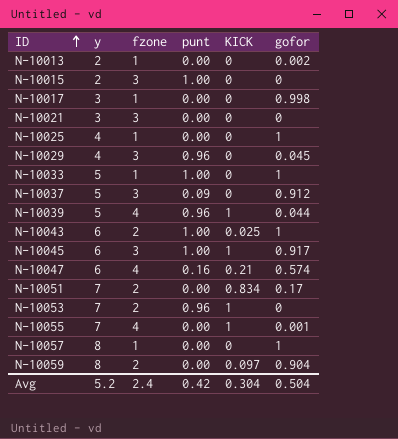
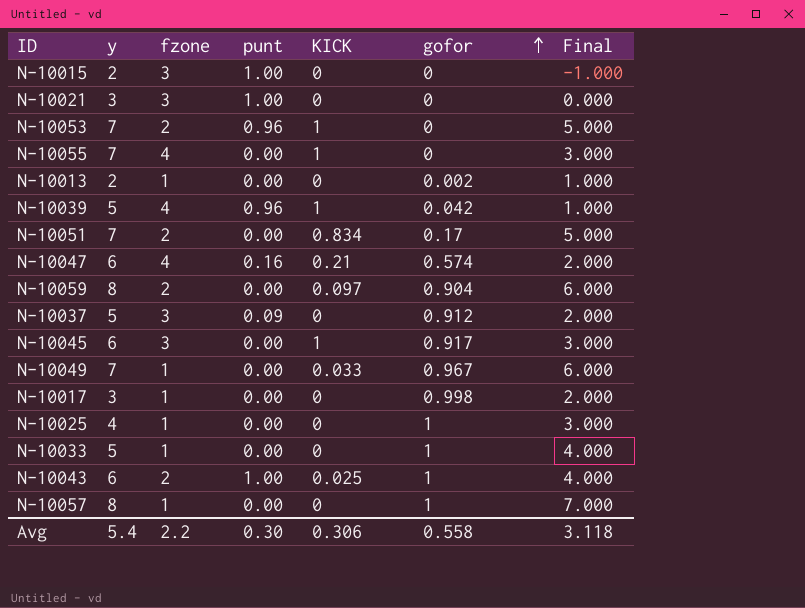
row order: ID ascending -> gofor ascending
column Final | formula: none -> [y] - [fzone]
row N-10029: 4 | 3 | 0.96 | 0 | 0.045 -> none
N-10021 | punt: 0.00 -> 1.00
N-10055 | gofor: 0.001 -> 0
N-10039 | gofor: 0.044 -> 0.042
N-10045 | punt: 1.00 -> 0.00
row N-10049: none -> 7 | 1 | 0.00 | 0.033 | 0.967 | 6.000
N-10033 | punt: 1.00 -> 0.00
Avg | y: 5.2 -> 5.4
Avg | fzone: 2.4 -> 2.2
Avg | punt: 0.42 -> 0.30
Avg | KICK: 0.304 -> 0.306
Avg | gofor: 0.504 -> 0.558

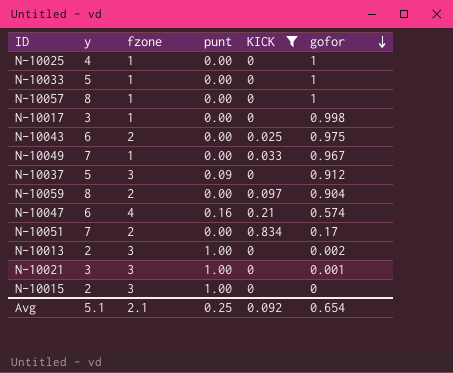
filter: none -> KICK != 1
row order: gofor ascending -> gofor descending
column Final | formula: [y] - [fzone] -> none
N-10043 | punt: 1.00 -> 0.00
N-10043 | gofor: 1 -> 0.975
N-10013 | fzone: 1 -> 3
N-10013 | punt: 0.00 -> 1.00
N-10021 | gofor: 0 -> 0.001
Avg | y: 5.4 -> 5.1
Avg | fzone: 2.2 -> 2.1
Avg | punt: 0.30 -> 0.25
Avg | KICK: 0.306 -> 0.092
Avg | gofor: 0.558 -> 0.654

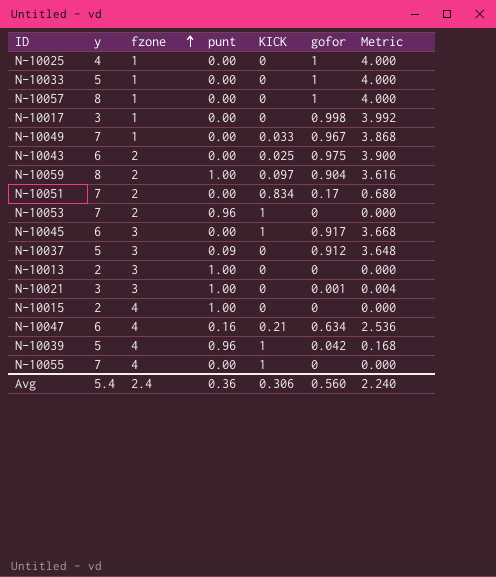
filter: KICK != 1 -> none
row order: gofor descending -> fzone ascending
column Metric | formula: none -> [gofor] * 4
N-10059 | punt: 0.00 -> 1.00
N-10013 | gofor: 0.002 -> 0
N-10015 | fzone: 3 -> 4
N-10047 | gofor: 0.574 -> 0.634
Avg | y: 5.1 -> 5.4
Avg | fzone: 2.1 -> 2.4
Avg | punt: 0.25 -> 0.36
Avg | KICK: 0.092 -> 0.306
Avg | gofor: 0.654 -> 0.560

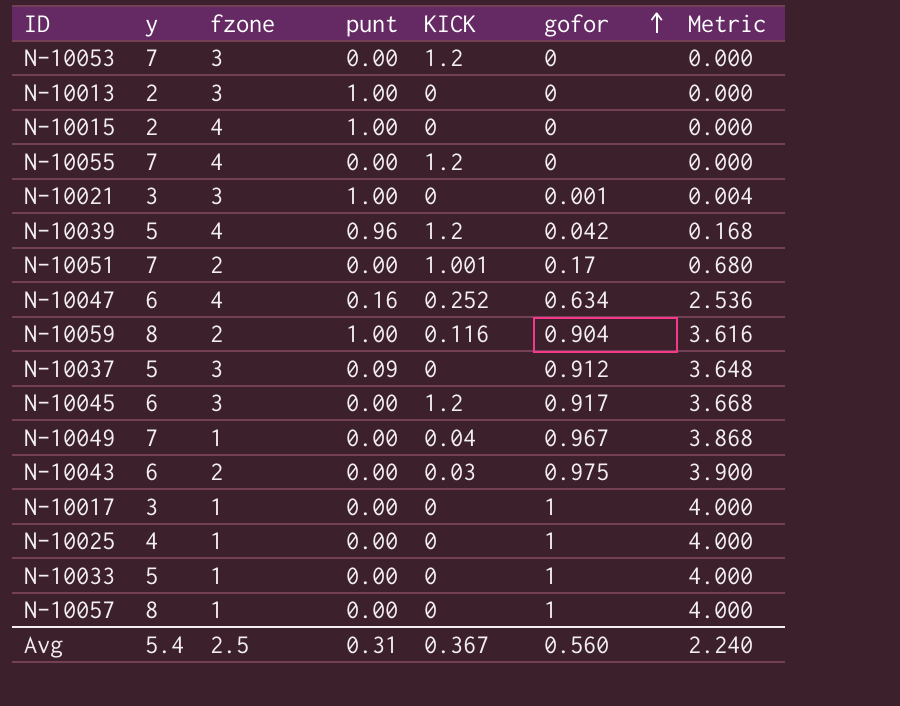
row order: fzone ascending -> gofor ascending
N-10053 | fzone: 2 -> 3
N-10053 | punt: 0.96 -> 0.00
N-10053 | KICK: 1 -> 1.2
N-10055 | KICK: 1 -> 1.2
N-10039 | KICK: 1 -> 1.2
N-10051 | KICK: 0.834 -> 1.001
N-10047 | KICK: 0.21 -> 0.252
N-10059 | KICK: 0.097 -> 0.116
N-10045 | KICK: 1 -> 1.2
N-10049 | KICK: 0.033 -> 0.04
N-10043 | KICK: 0.025 -> 0.03
N-10017 | gofor: 0.998 -> 1
N-10017 | Metric: 3.992 -> 4.000
Avg | fzone: 2.4 -> 2.5
Avg | punt: 0.36 -> 0.31
Avg | KICK: 0.306 -> 0.367

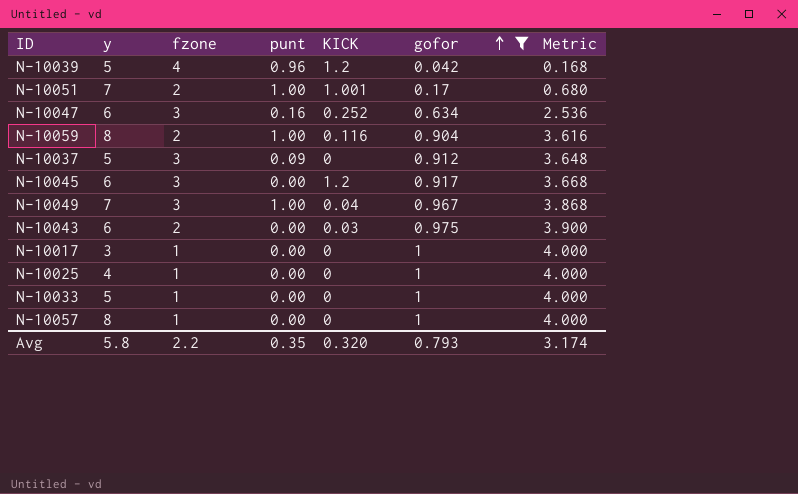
filter: none -> gofor >= 0.042
N-10051 | punt: 0.00 -> 1.00
N-10047 | fzone: 4 -> 3
N-10049 | fzone: 1 -> 3
N-10049 | punt: 0.00 -> 1.00
Avg | y: 5.4 -> 5.8
Avg | fzone: 2.5 -> 2.2
Avg | punt: 0.31 -> 0.35
Avg | KICK: 0.367 -> 0.320
Avg | gofor: 0.560 -> 0.793
Avg | Metric: 2.240 -> 3.174

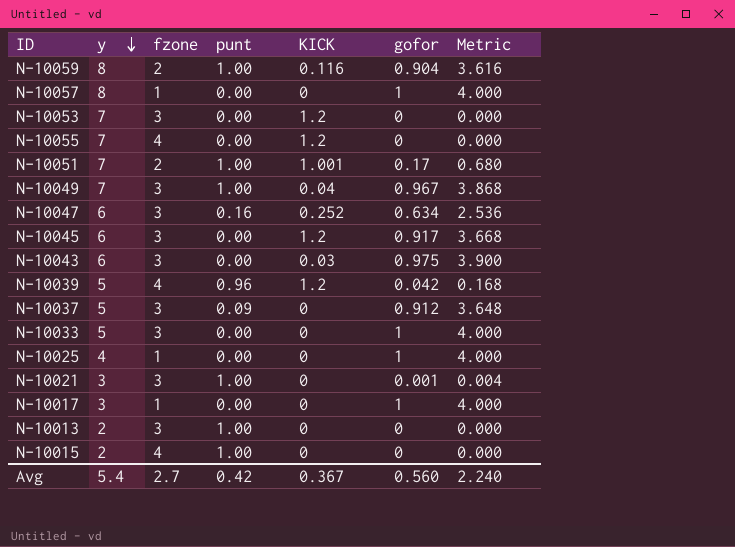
filter: gofor >= 0.042 -> none
row order: gofor ascending -> y descending
N-10043 | fzone: 2 -> 3
N-10033 | fzone: 1 -> 3
Avg | y: 5.8 -> 5.4
Avg | fzone: 2.2 -> 2.7
Avg | punt: 0.35 -> 0.42
Avg | KICK: 0.320 -> 0.367
Avg | gofor: 0.793 -> 0.560
Avg | Metric: 3.174 -> 2.240

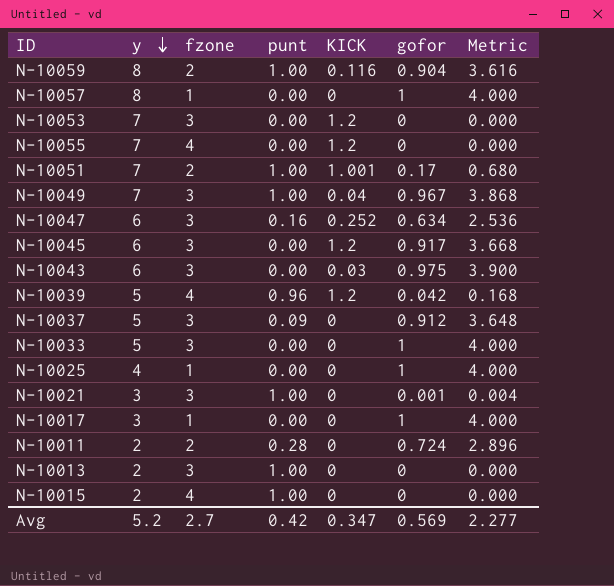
row N-10011: none -> 2 | 2 | 0.28 | 0 | 0.724 | 2.896
Avg | y: 5.4 -> 5.2
Avg | KICK: 0.367 -> 0.347
Avg | gofor: 0.560 -> 0.569
Avg | Metric: 2.240 -> 2.277

